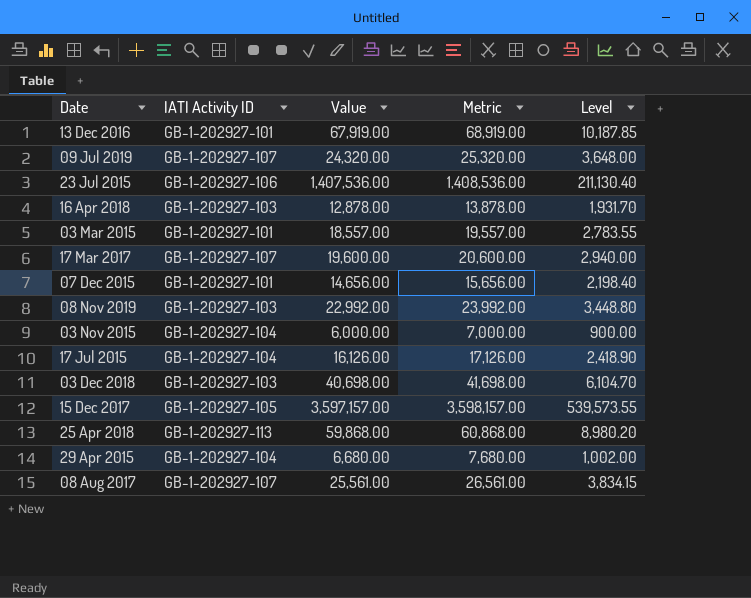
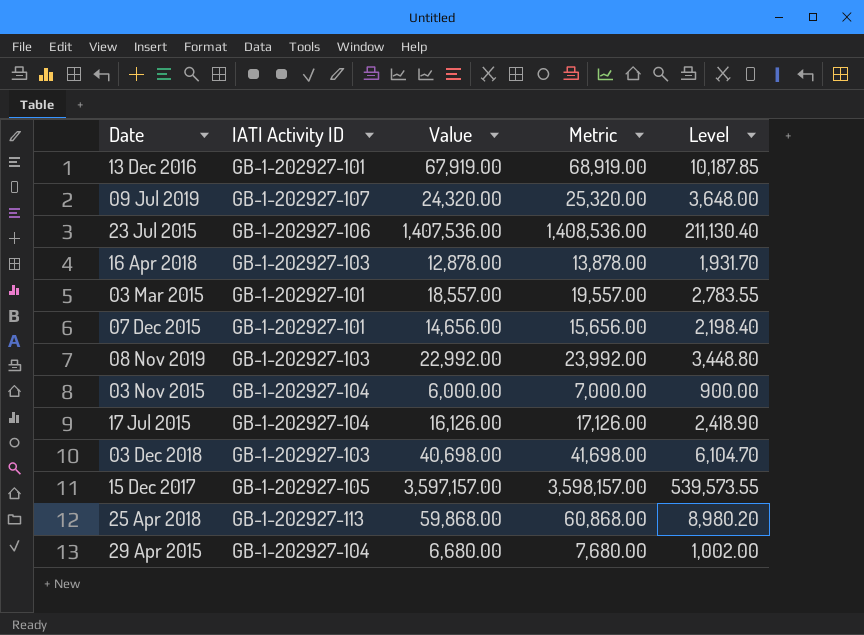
row 17 Mar 2017: GB-1-202927-107 | 19,600.00 | 20,600.00 | 2,940.00 -> none
row 08 Aug 2017: GB-1-202927-107 | 25,561.00 | 26,561.00 | 3,834.15 -> none

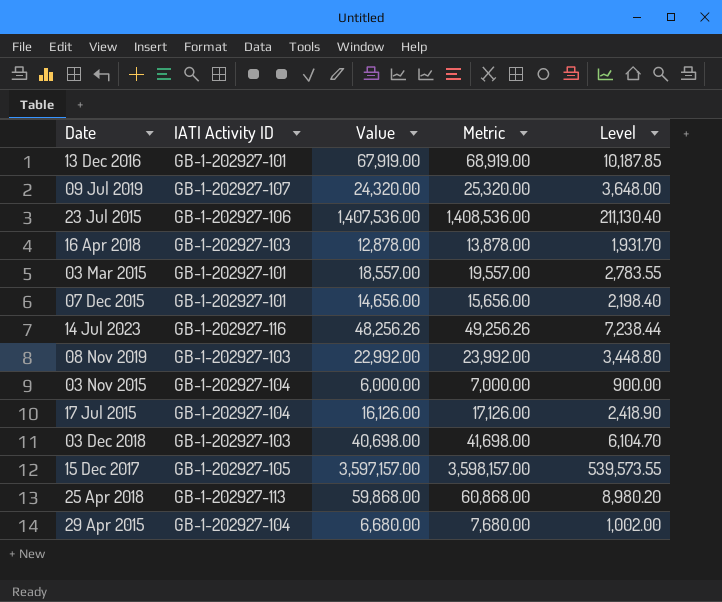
row 14 Jul 2023: none -> GB-1-202927-116 | 48,256.26 | 49,256.26 | 7,238.44

